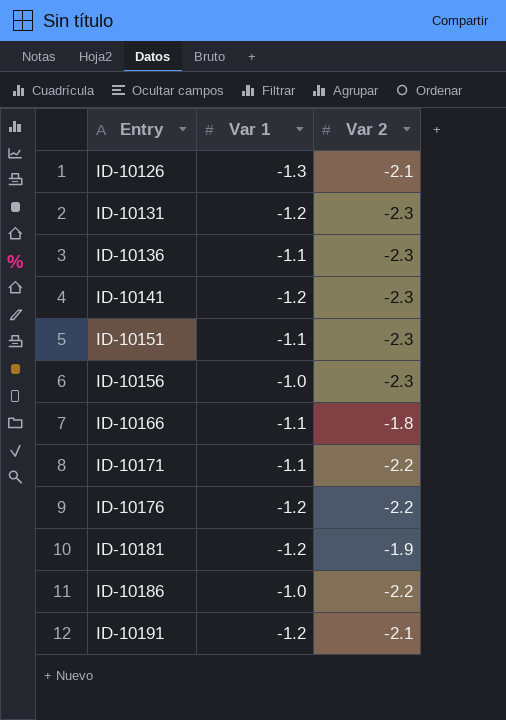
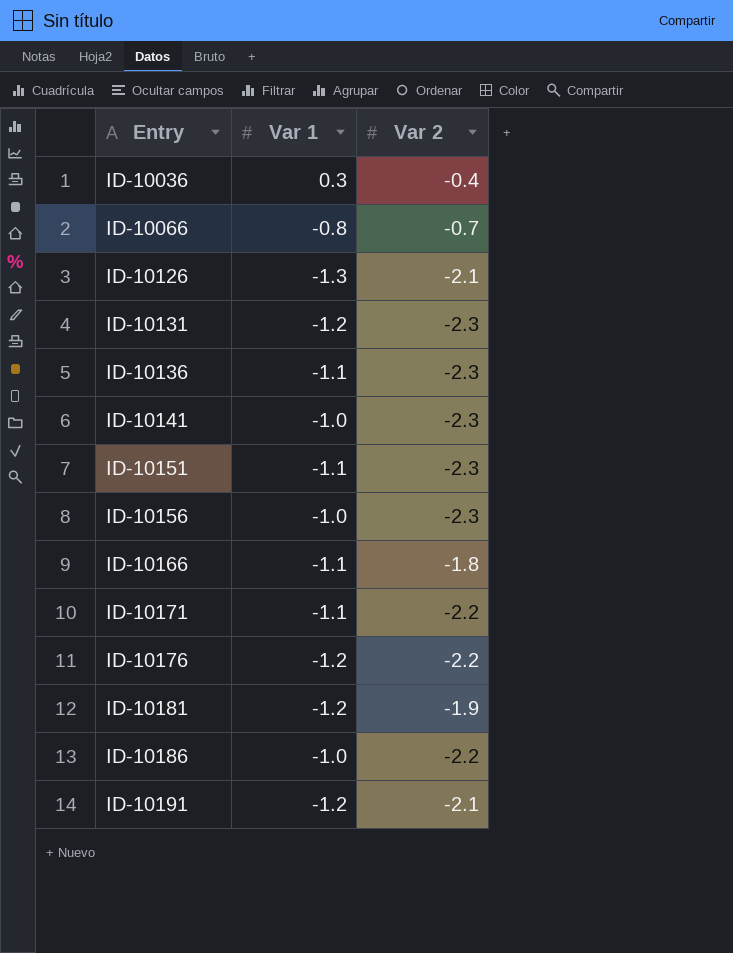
row ID-10036: none -> 0.3 | -0.4
row ID-10066: none -> -0.8 | -0.7
ID-10141 | Var 1: -1.2 -> -1.0

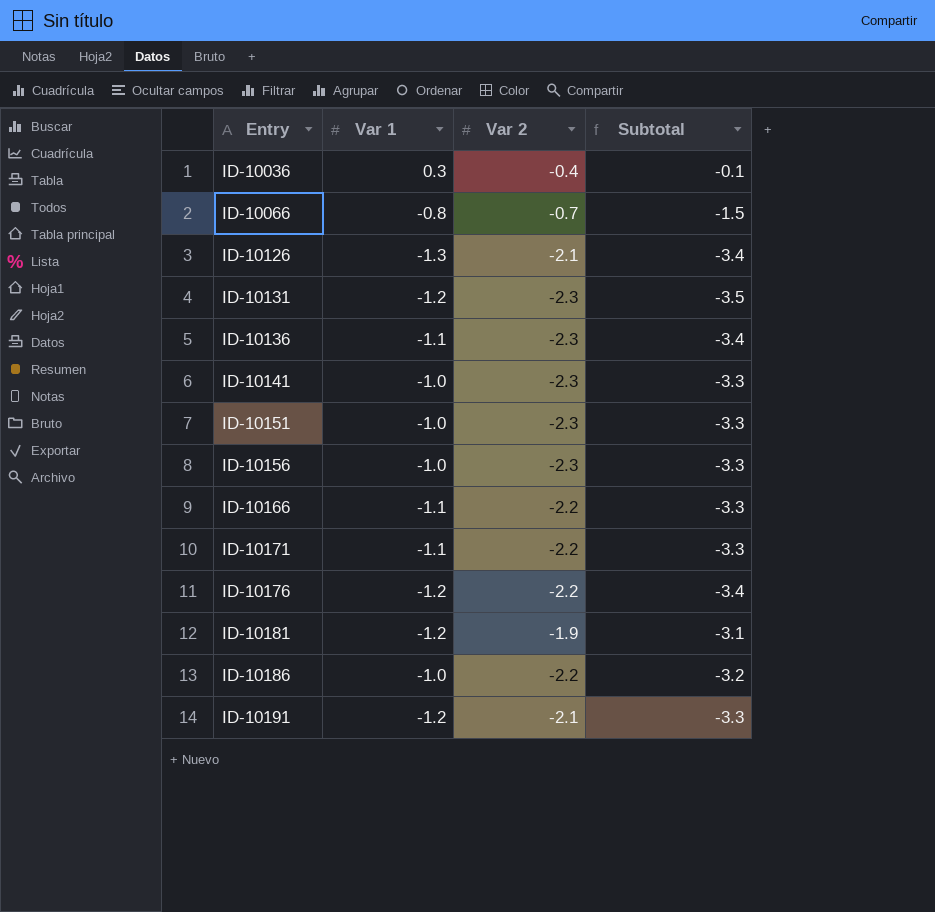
column Subtotal | formula: none -> [Var 1] + [Var 2]
ID-10151 | Var 1: -1.1 -> -1.0
ID-10166 | Var 2: -1.8 -> -2.2

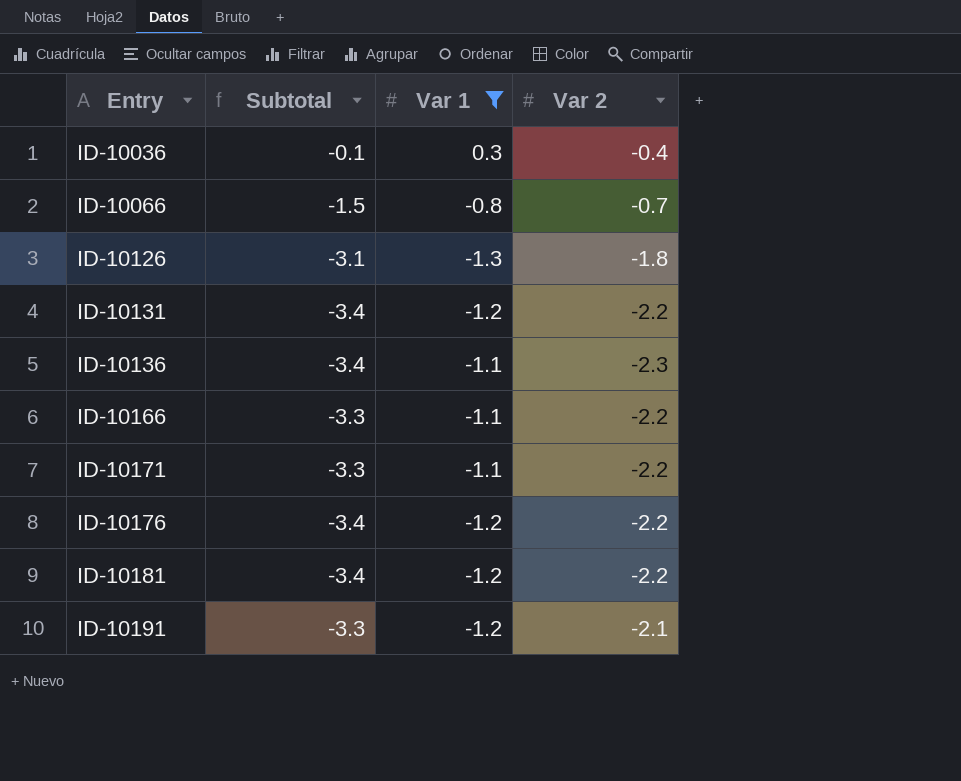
filter: none -> Var 1 != -1.0
column Subtotal | position: 4 -> 2
ID-10126 | Subtotal: -3.4 -> -3.1
ID-10126 | Var 2: -2.1 -> -1.8
ID-10131 | Subtotal: -3.5 -> -3.4
ID-10131 | Var 2: -2.3 -> -2.2
ID-10181 | Subtotal: -3.1 -> -3.4
ID-10181 | Var 2: -1.9 -> -2.2

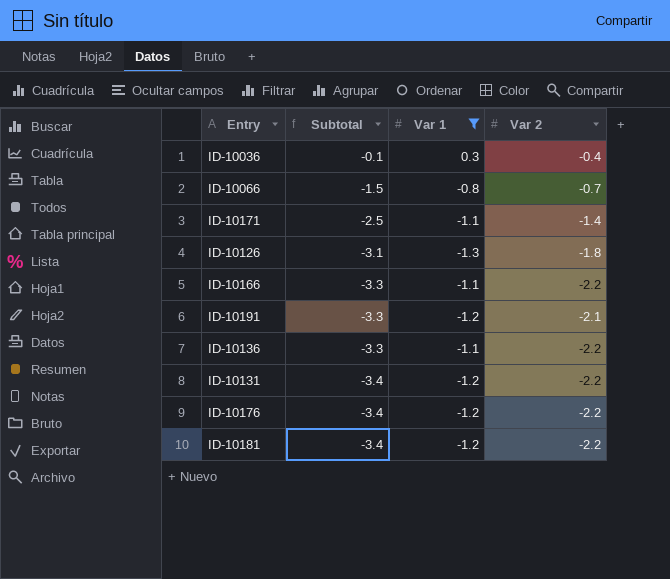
row order: Entry ascending -> Subtotal descending
ID-10171 | Subtotal: -3.3 -> -2.5
ID-10171 | Var 2: -2.2 -> -1.4
ID-10136 | Subtotal: -3.4 -> -3.3
ID-10136 | Var 2: -2.3 -> -2.2

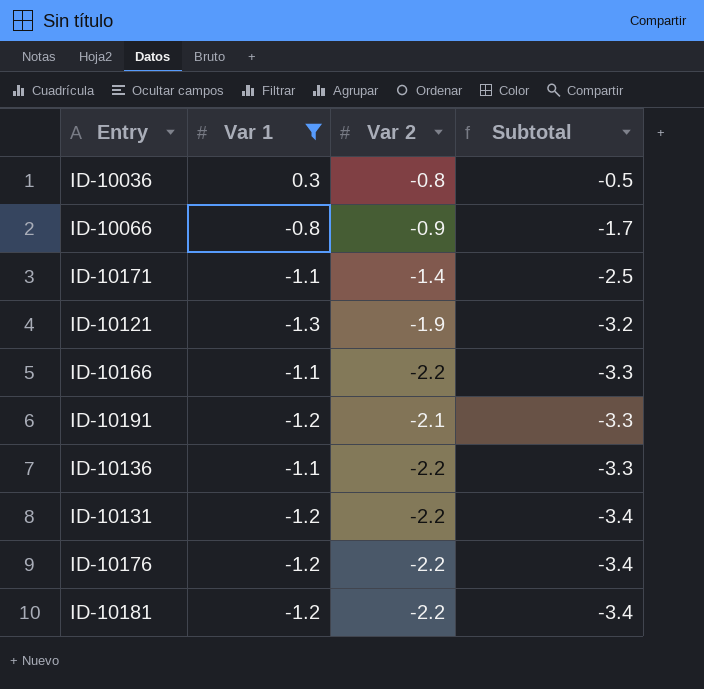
column Subtotal | position: 2 -> 4
row ID-10126: -3.1 | -1.3 | -1.8 -> none
ID-10036 | Var 2: -0.4 -> -0.8
ID-10036 | Subtotal: -0.1 -> -0.5
ID-10066 | Var 2: -0.7 -> -0.9
ID-10066 | Subtotal: -1.5 -> -1.7
row ID-10121: none -> -1.3 | -1.9 | -3.2

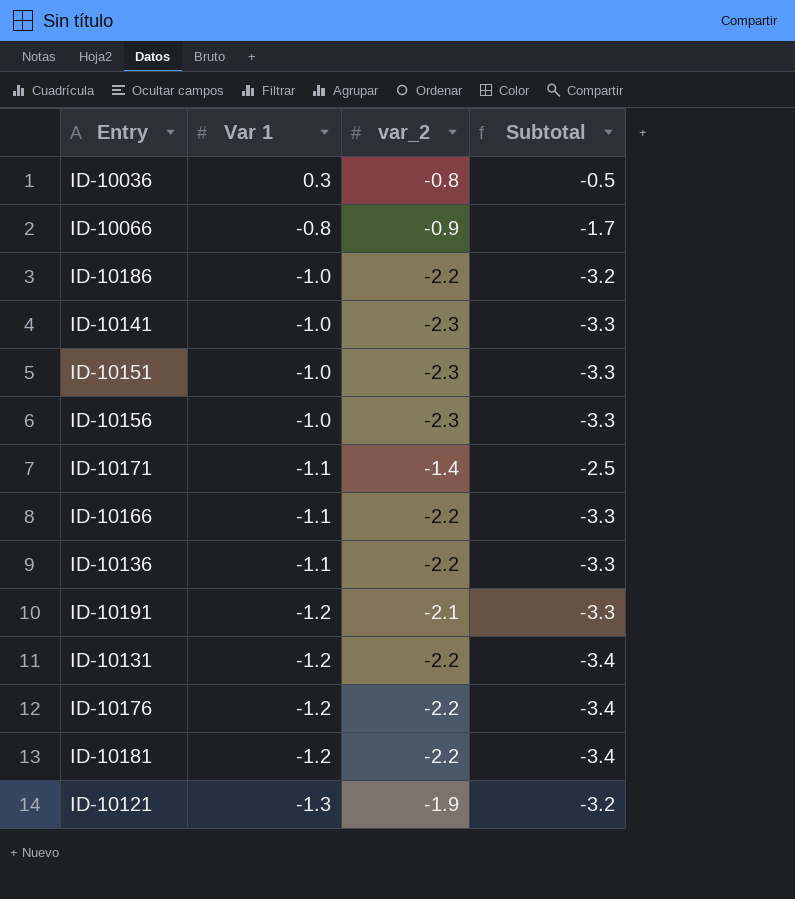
filter: Var 1 != -1.0 -> none
row order: Subtotal descending -> Var 1 descending
column name: Var 2 -> var_2

